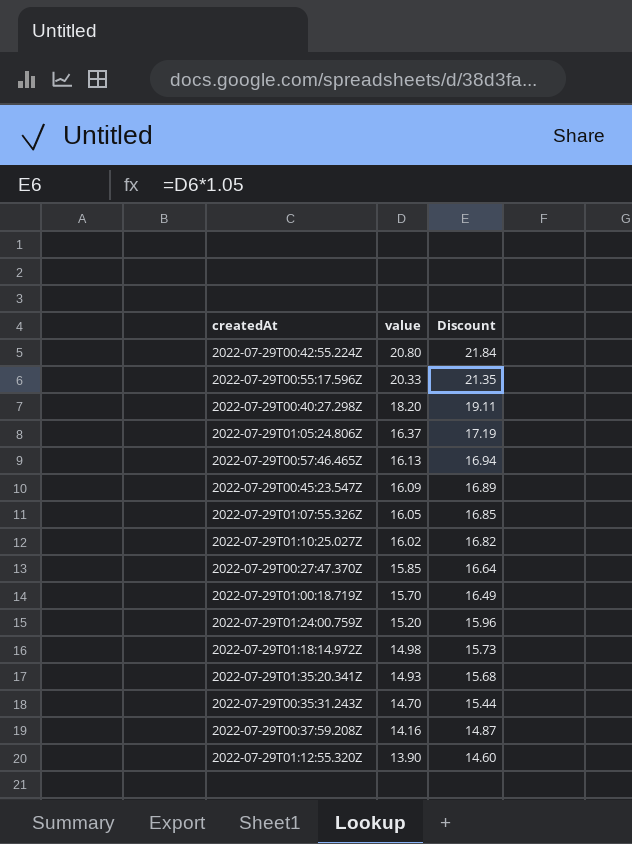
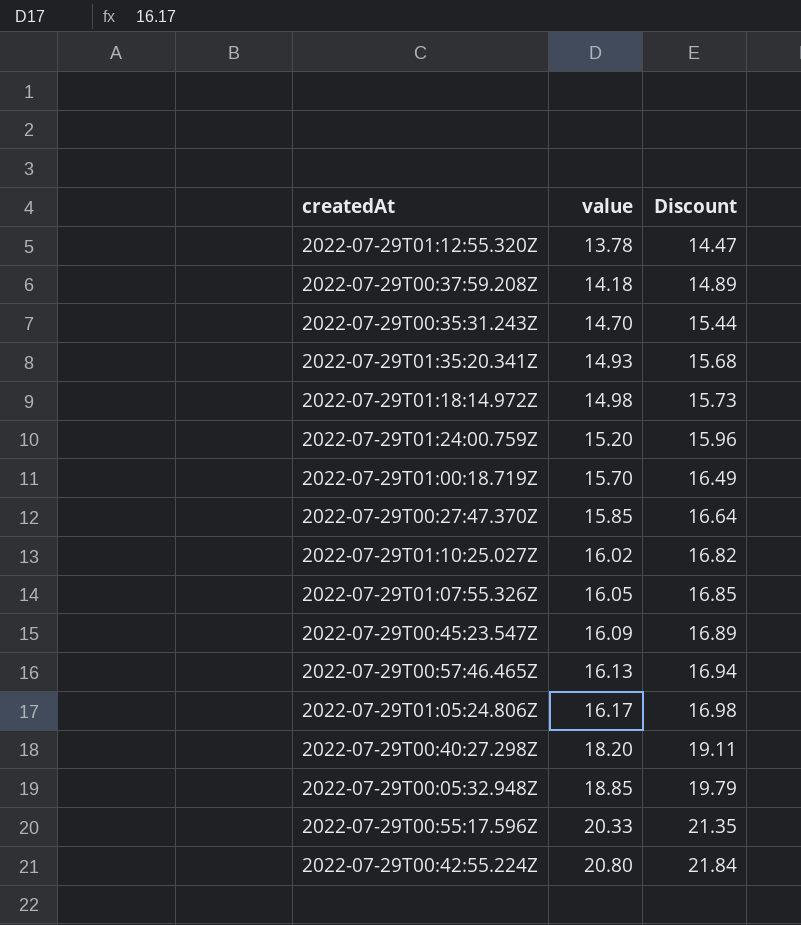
row order: value descending -> value ascending
2022-07-29T01:12:55.320Z | value: 13.90 -> 13.78
2022-07-29T01:12:55.320Z | Discount: 14.60 -> 14.47
2022-07-29T00:37:59.208Z | value: 14.16 -> 14.18
2022-07-29T00:37:59.208Z | Discount: 14.87 -> 14.89
2022-07-29T01:05:24.806Z | value: 16.37 -> 16.17
2022-07-29T01:05:24.806Z | Discount: 17.19 -> 16.98
row 2022-07-29T00:05:32.948Z: none -> 18.85 | 19.79

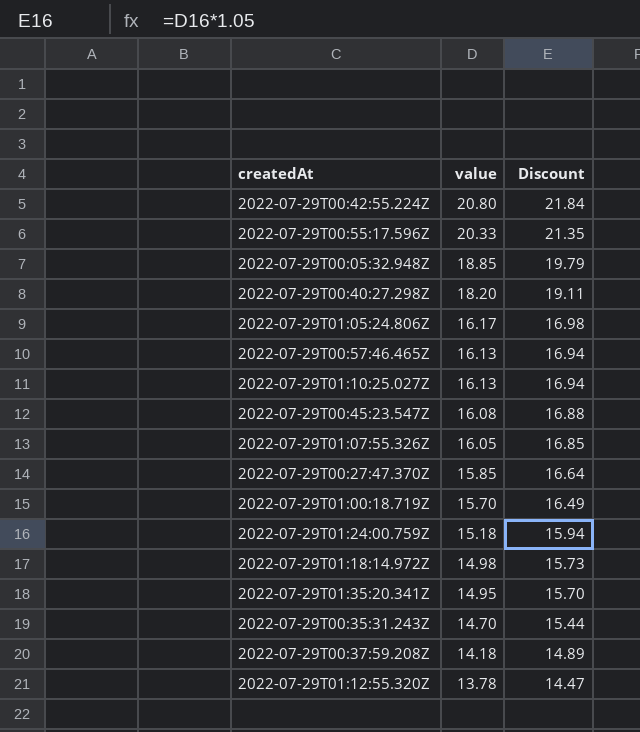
row order: value ascending -> value descending
2022-07-29T01:10:25.027Z | value: 16.02 -> 16.13
2022-07-29T01:10:25.027Z | Discount: 16.82 -> 16.94
2022-07-29T00:45:23.547Z | value: 16.09 -> 16.08
2022-07-29T00:45:23.547Z | Discount: 16.89 -> 16.88
2022-07-29T01:24:00.759Z | value: 15.20 -> 15.18
2022-07-29T01:24:00.759Z | Discount: 15.96 -> 15.94
2022-07-29T01:35:20.341Z | value: 14.93 -> 14.95
2022-07-29T01:35:20.341Z | Discount: 15.68 -> 15.70

